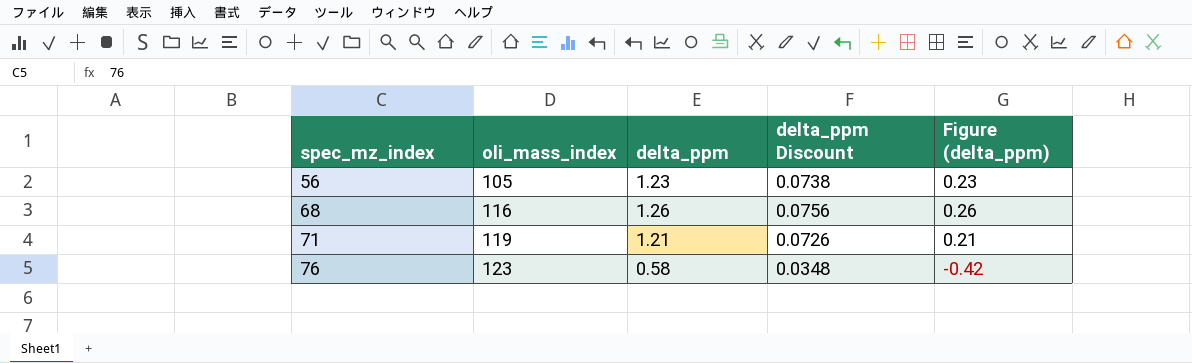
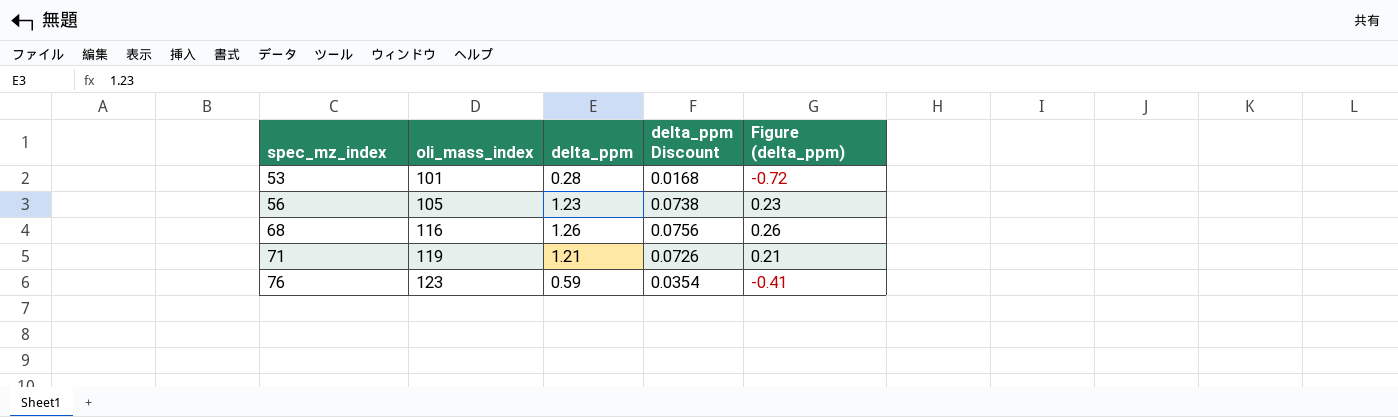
row 53: none -> 101 | 0.28 | 0.0168 | -0.72
76 | delta_ppm: 0.58 -> 0.59
76 | delta_ppm Discount: 0.0348 -> 0.0354
76 | Figure (delta_ppm): -0.42 -> -0.41

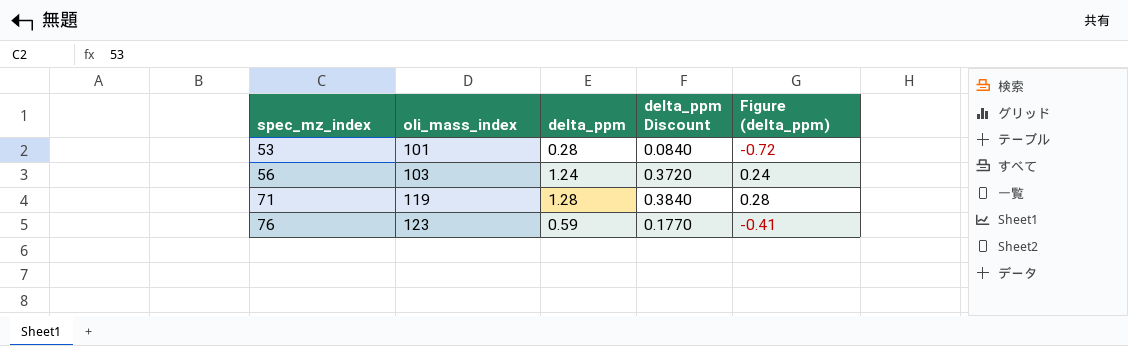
column delta_ppm Discount | formula: [delta_ppm] * 0.06 -> [delta_ppm] * 0.3
row 68: 116 | 1.26 | 0.0756 | 0.26 -> none
56 | oli_mass_index: 105 -> 103
56 | delta_ppm: 1.23 -> 1.24
56 | Figure (delta_ppm): 0.23 -> 0.24
71 | delta_ppm: 1.21 -> 1.28
71 | Figure (delta_ppm): 0.21 -> 0.28

